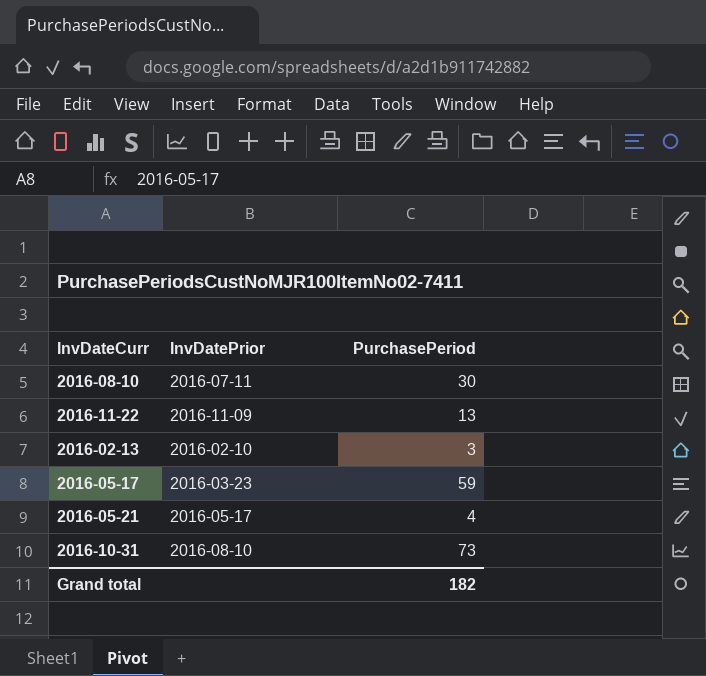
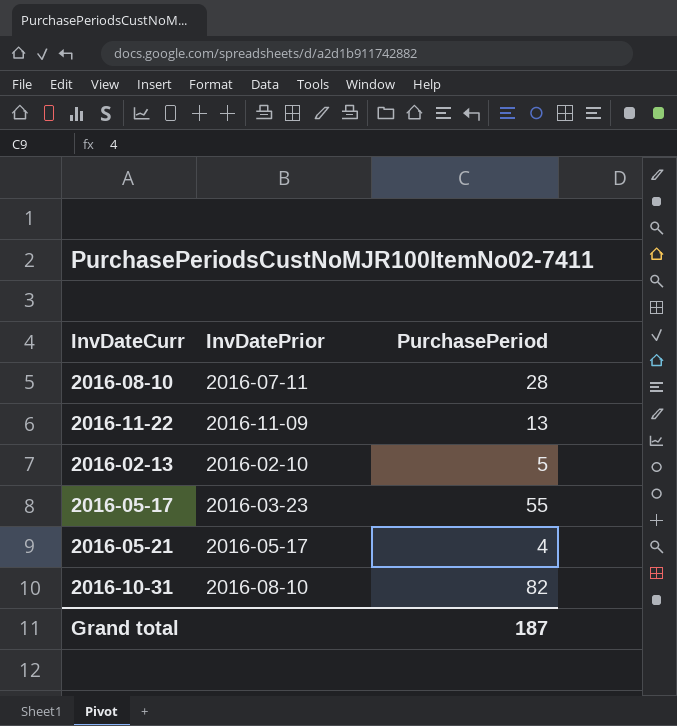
2016-08-10 | PurchasePeriod: 30 -> 28
2016-02-13 | PurchasePeriod: 3 -> 5
2016-05-17 | PurchasePeriod: 59 -> 55
2016-10-31 | PurchasePeriod: 73 -> 82
Grand total | PurchasePeriod: 182 -> 187

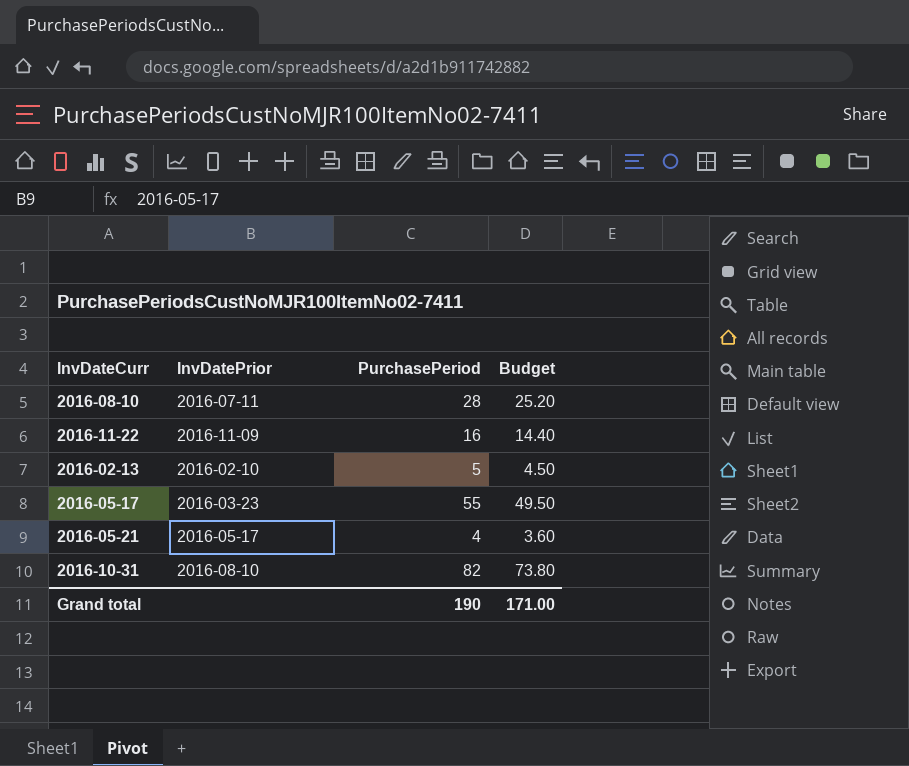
column Budget | formula: none -> [PurchasePeriod] * 0.9
2016-11-22 | PurchasePeriod: 13 -> 16
Grand total | PurchasePeriod: 187 -> 190

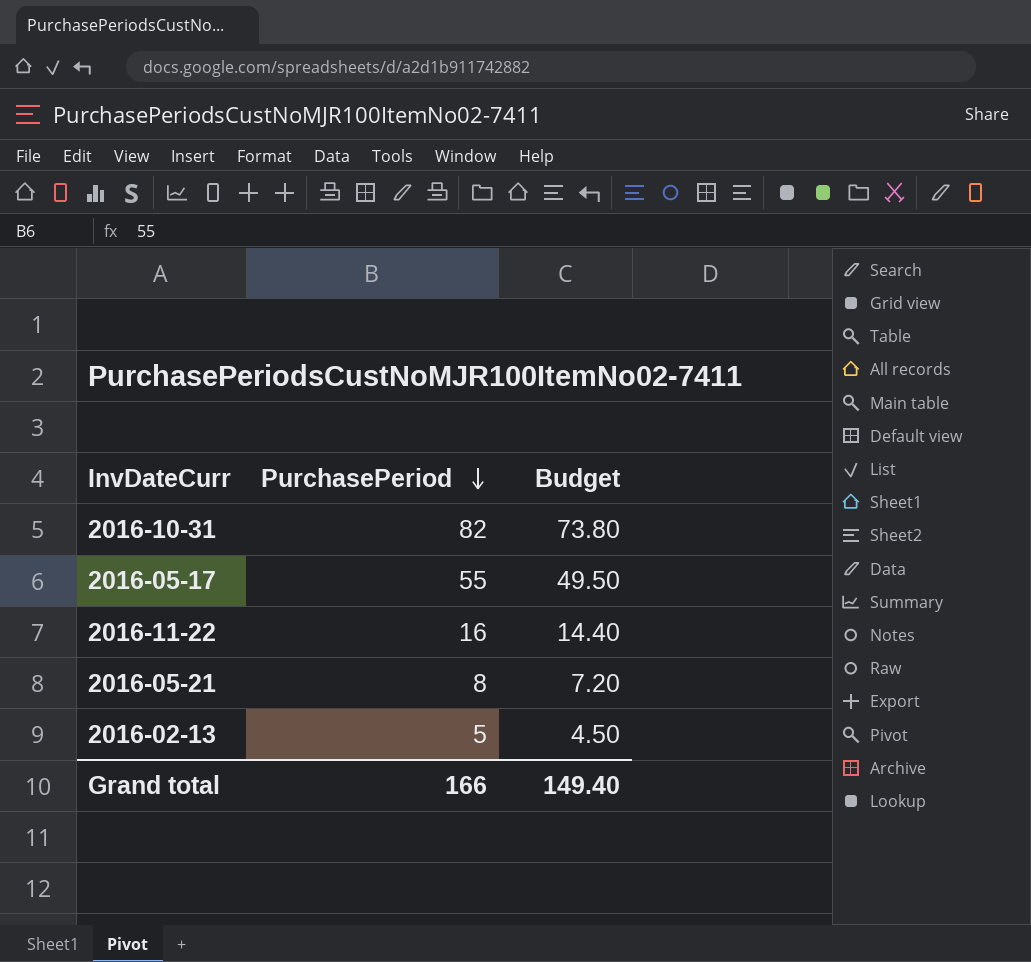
row order: none -> PurchasePeriod descending
column InvDatePrior | position: 2 -> none
row 2016-08-10: 2016-07-11 | 28 | 25.20 -> none
2016-05-21 | PurchasePeriod: 4 -> 8
2016-05-21 | Budget: 3.60 -> 7.20
Grand total | PurchasePeriod: 190 -> 166
Grand total | Budget: 171.00 -> 149.40

